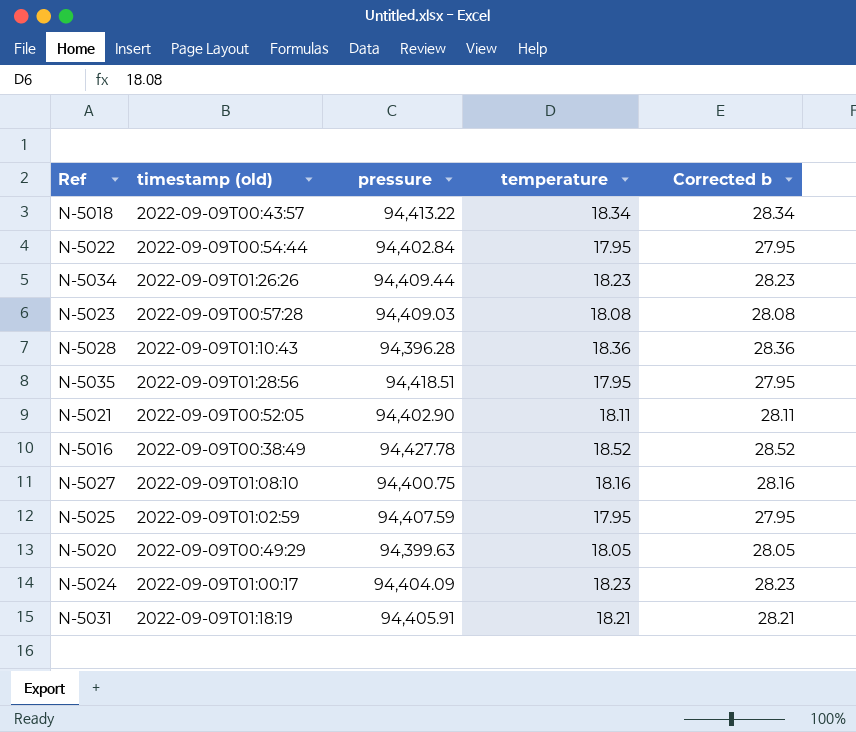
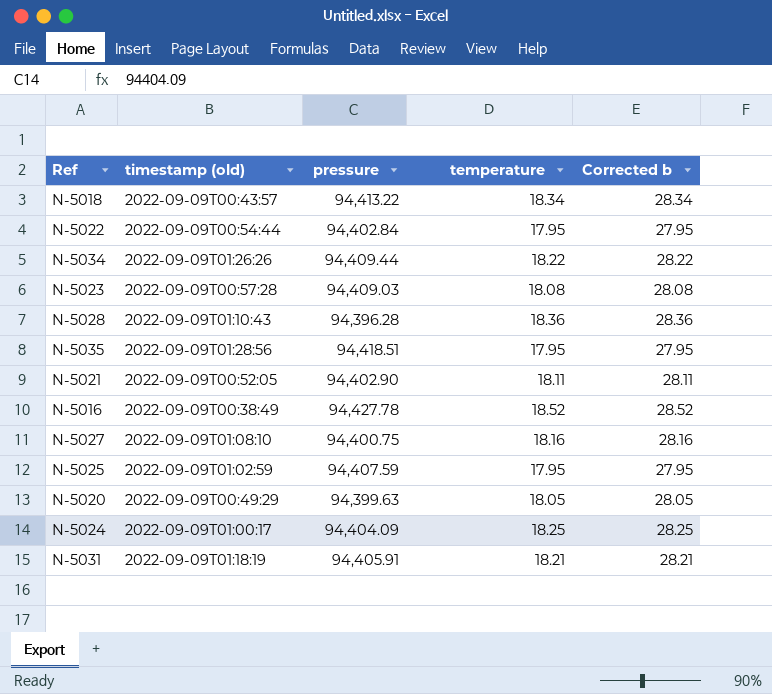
N-5034 | temperature: 18.23 -> 18.22
N-5034 | Corrected b: 28.23 -> 28.22
N-5024 | temperature: 18.23 -> 18.25
N-5024 | Corrected b: 28.23 -> 28.25

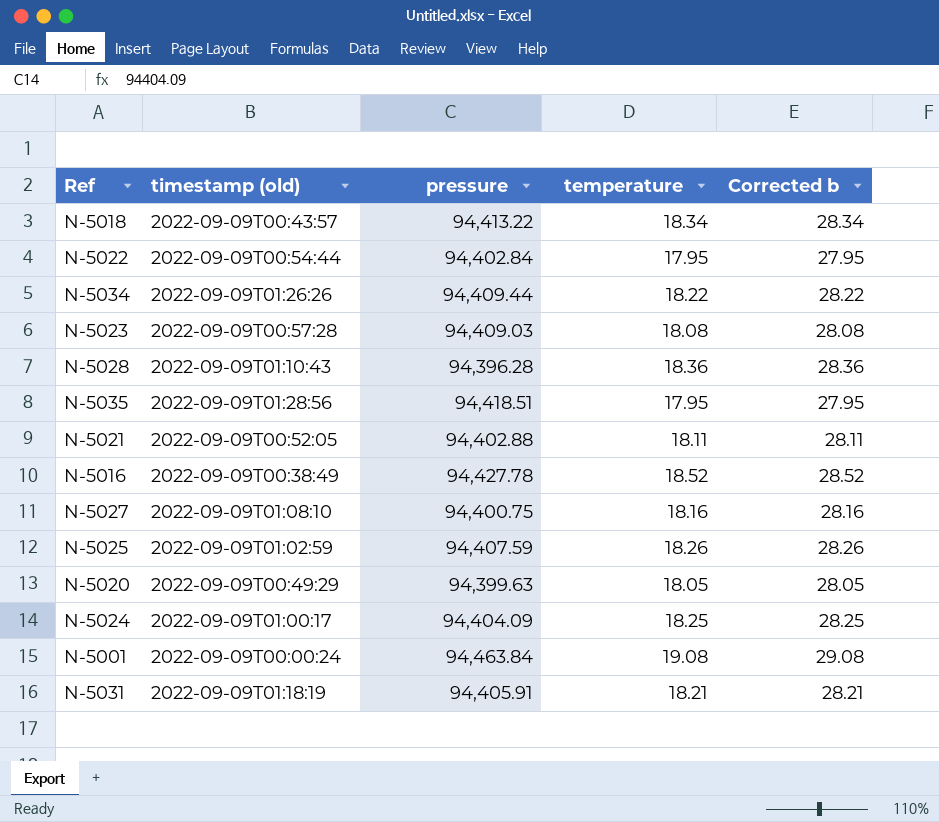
N-5021 | pressure: 94,402.90 -> 94,402.88
N-5025 | temperature: 17.95 -> 18.26
N-5025 | Corrected b: 27.95 -> 28.26
row N-5001: none -> 2022-09-09T00:00:24 | 94,463.84 | 19.08 | 29.08

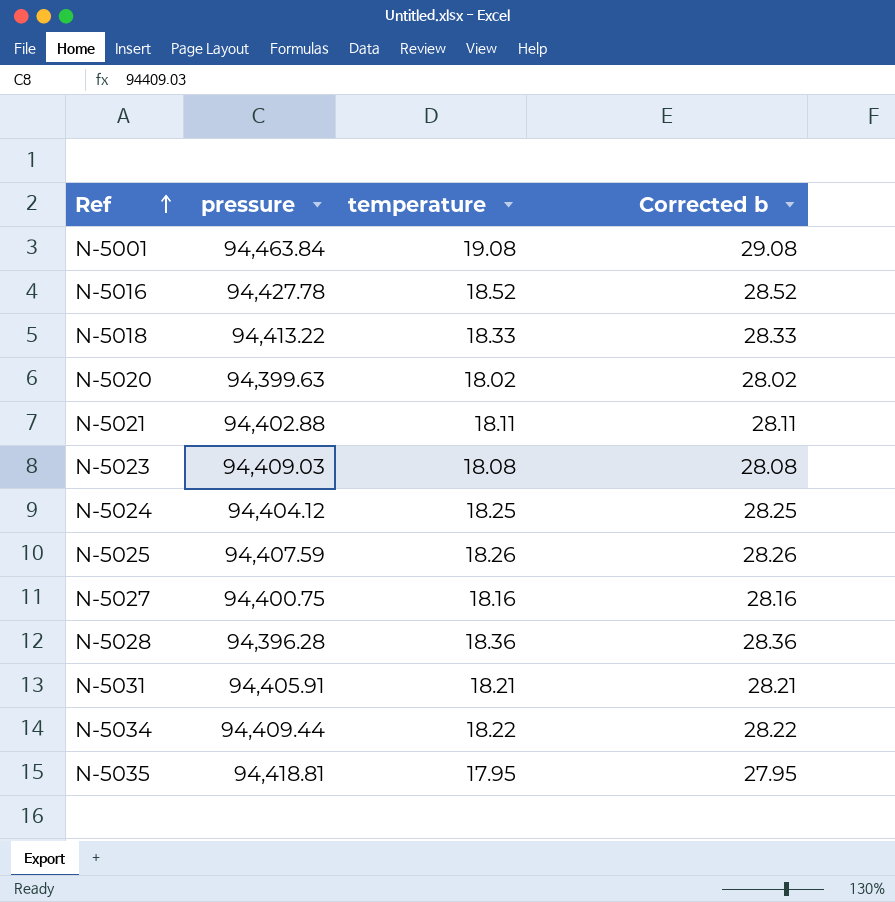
row order: none -> Ref ascending
column timestamp (old) | position: 2 -> none
row N-5022: 2022-09-09T00:54:44 | 94,402.84 | 17.95 | 27.95 -> none
N-5018 | temperature: 18.34 -> 18.33
N-5018 | Corrected b: 28.34 -> 28.33
N-5020 | temperature: 18.05 -> 18.02
N-5020 | Corrected b: 28.05 -> 28.02
N-5024 | pressure: 94,404.09 -> 94,404.12
N-5035 | pressure: 94,418.51 -> 94,418.81

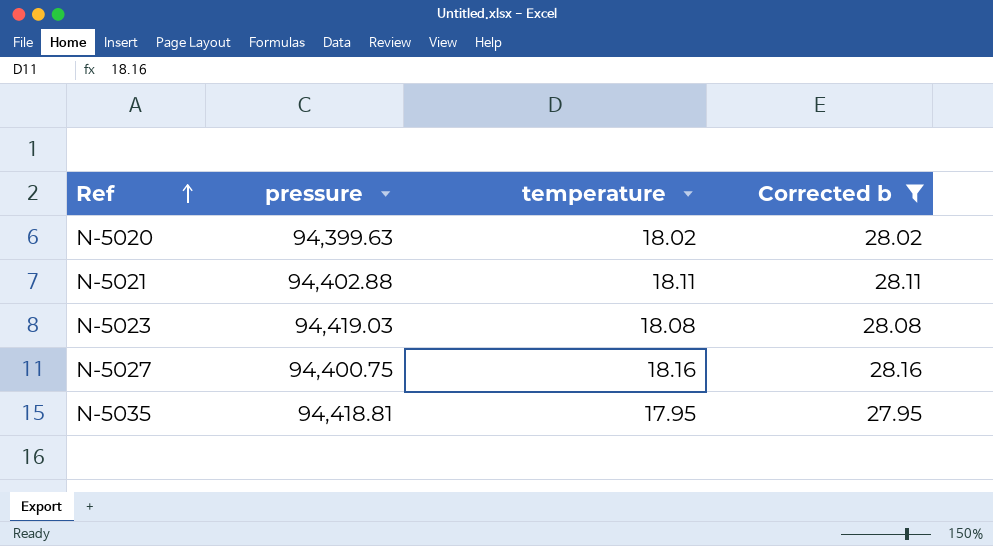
filter: none -> Corrected b <= 28.16
N-5023 | pressure: 94,409.03 -> 94,419.03

